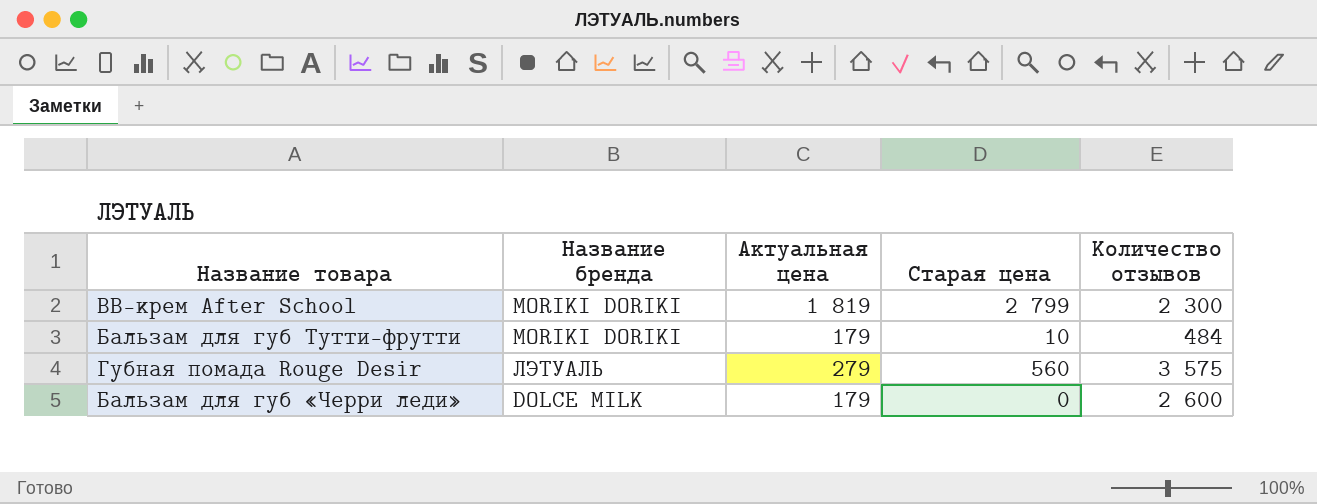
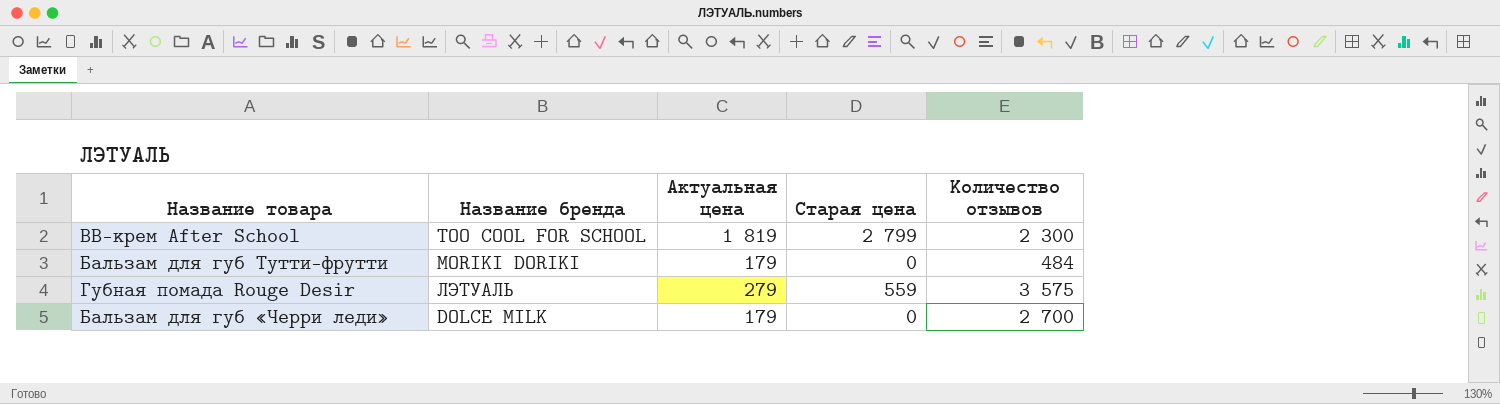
BB-крем After School | Название бренда: MORIKI DORIKI -> TOO COOL FOR SCHOOL
Бальзам для губ Тутти-фрутти | Старая цена: 10 -> 0
Губная помада Rouge Desir | Старая цена: 560 -> 559
Бальзам для губ «Черри леди» | Количество отзывов: 2 600 -> 2 700

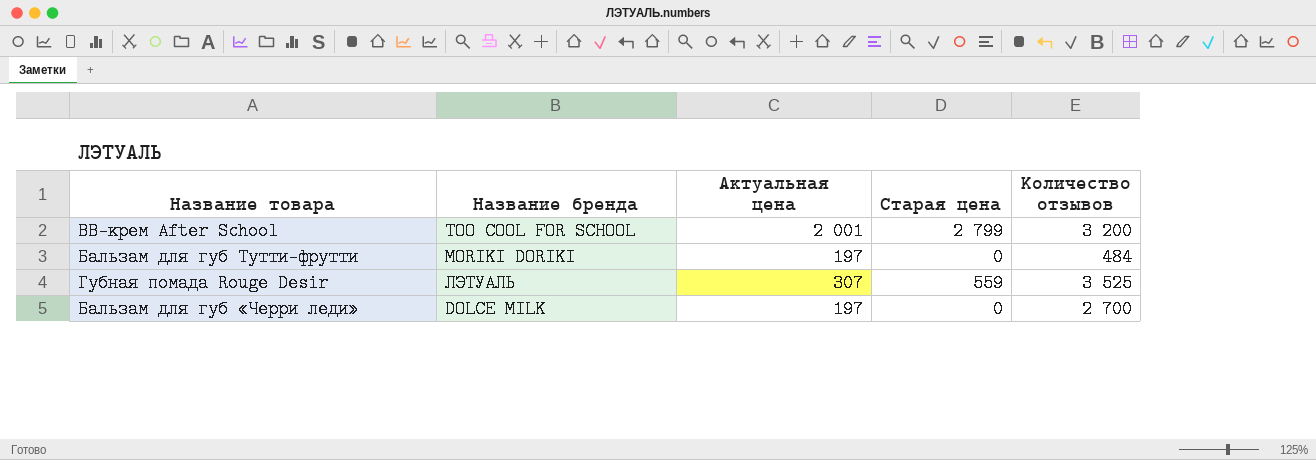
BB-крем After School | Актуальная цена: 1 819 -> 2 001
BB-крем After School | Количество отзывов: 2 300 -> 3 200
Бальзам для губ Тутти-фрутти | Актуальная цена: 179 -> 197
Губная помада Rouge Desir | Актуальная цена: 279 -> 307
Губная помада Rouge Desir | Количество отзывов: 3 575 -> 3 525
Бальзам для губ «Черри леди» | Актуальная цена: 179 -> 197

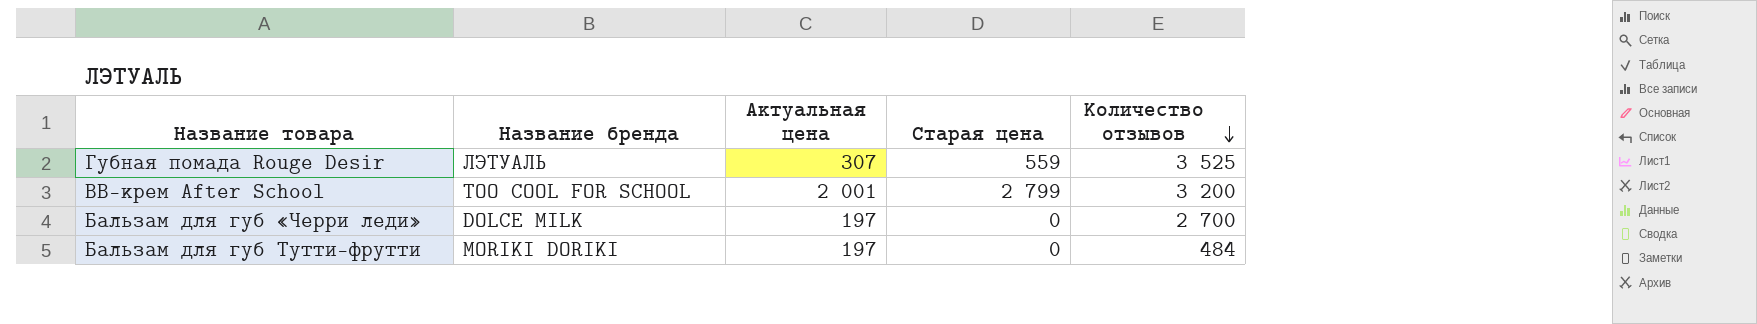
row order: none -> Количество отзывов descending

